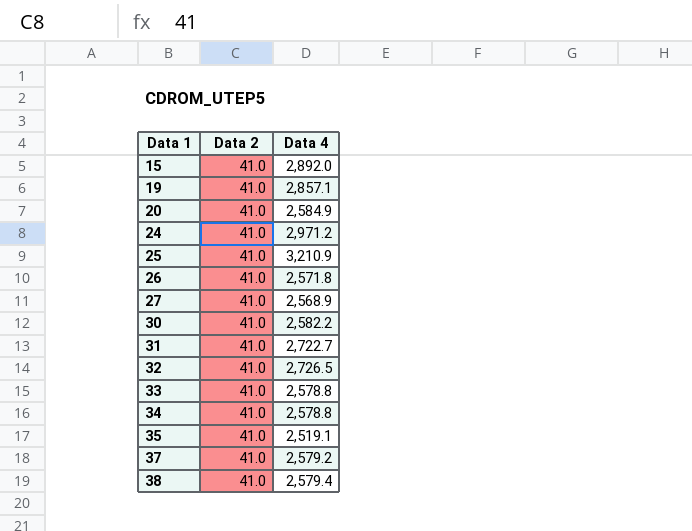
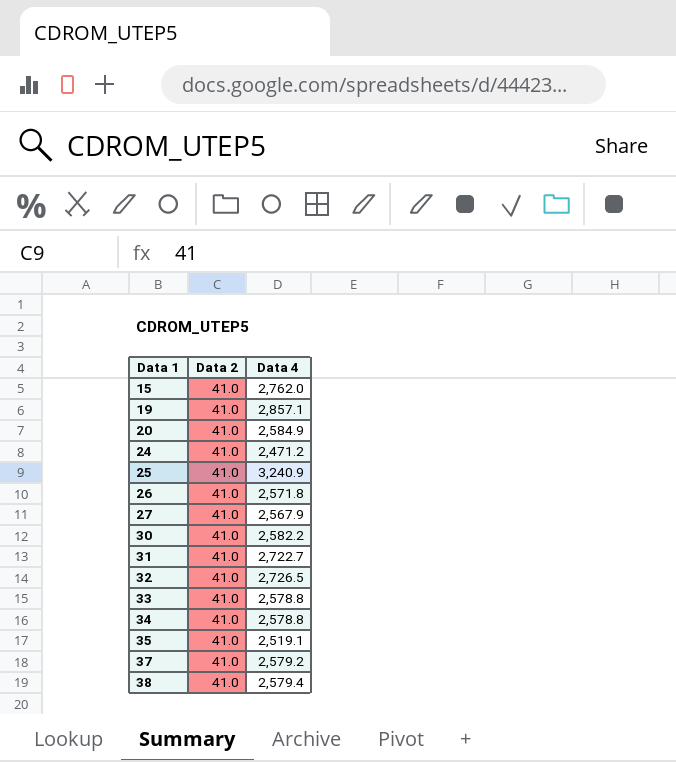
15 | Data 4: 2,892.0 -> 2,762.0
24 | Data 4: 2,971.2 -> 2,471.2
25 | Data 4: 3,210.9 -> 3,240.9
27 | Data 4: 2,568.9 -> 2,567.9

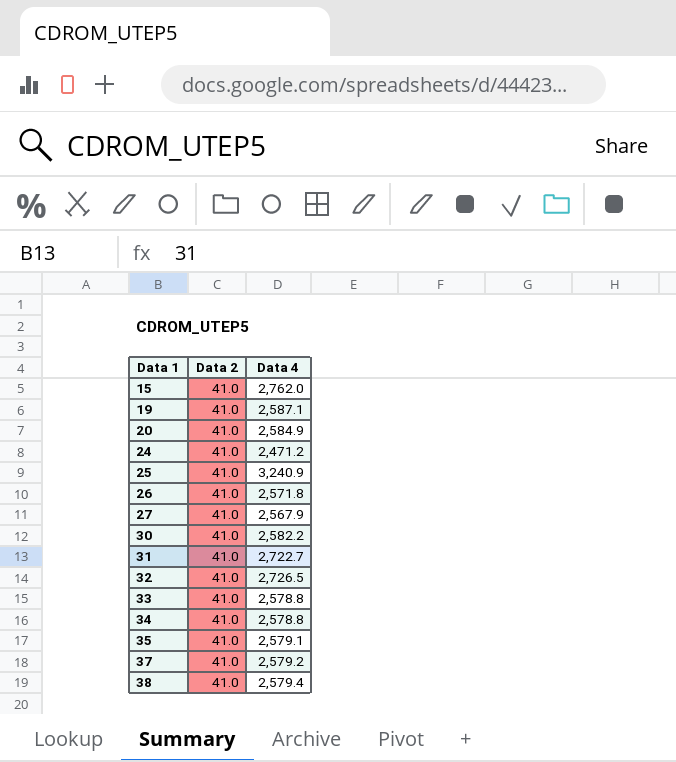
19 | Data 4: 2,857.1 -> 2,587.1
35 | Data 4: 2,519.1 -> 2,579.1

